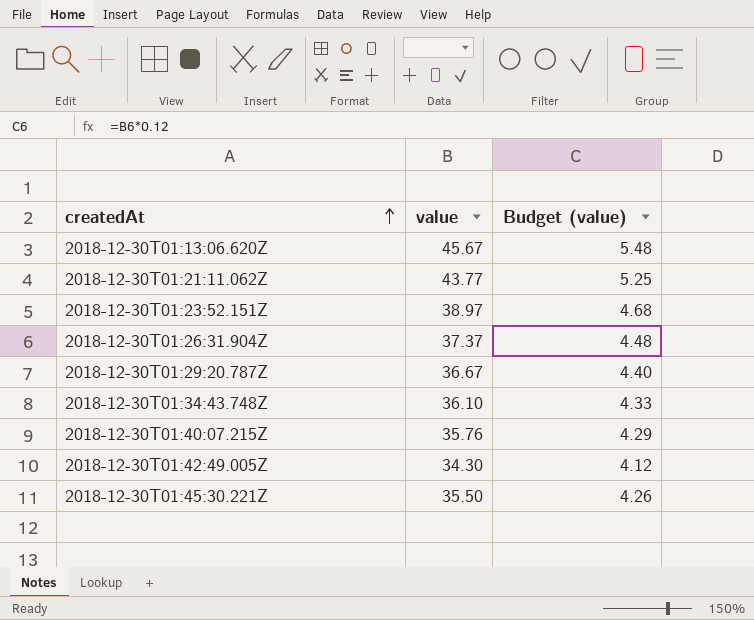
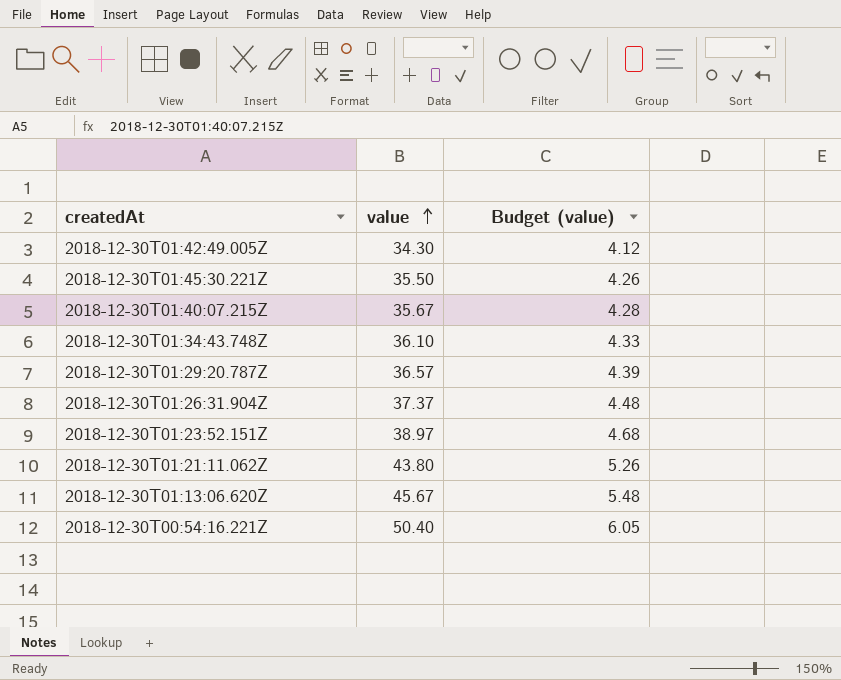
row order: createdAt ascending -> value ascending
2018-12-30T01:40:07.215Z | value: 35.76 -> 35.67
2018-12-30T01:40:07.215Z | Budget (value): 4.29 -> 4.28
2018-12-30T01:29:20.787Z | value: 36.67 -> 36.57
2018-12-30T01:29:20.787Z | Budget (value): 4.40 -> 4.39
2018-12-30T01:21:11.062Z | value: 43.77 -> 43.80
2018-12-30T01:21:11.062Z | Budget (value): 5.25 -> 5.26
row 2018-12-30T00:54:16.221Z: none -> 50.40 | 6.05

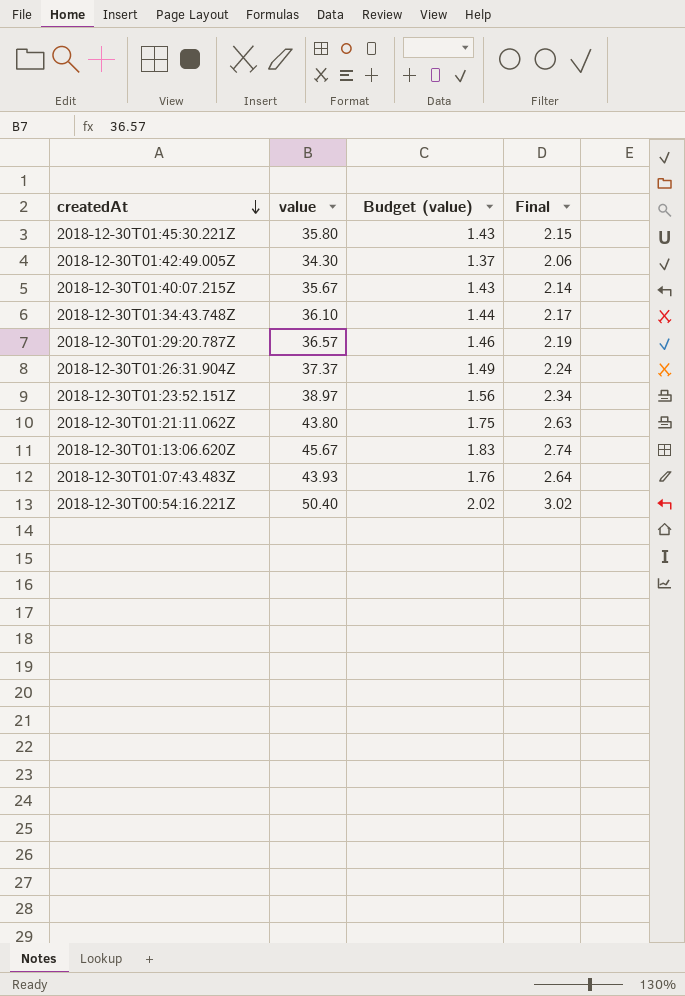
row order: value ascending -> createdAt descending
column Budget (value) | formula: [value] * 0.12 -> [value] * 0.04
column Final | formula: none -> [value] * 0.06
2018-12-30T01:45:30.221Z | value: 35.50 -> 35.80
row 2018-12-30T01:07:43.483Z: none -> 43.93 | 1.76 | 2.64

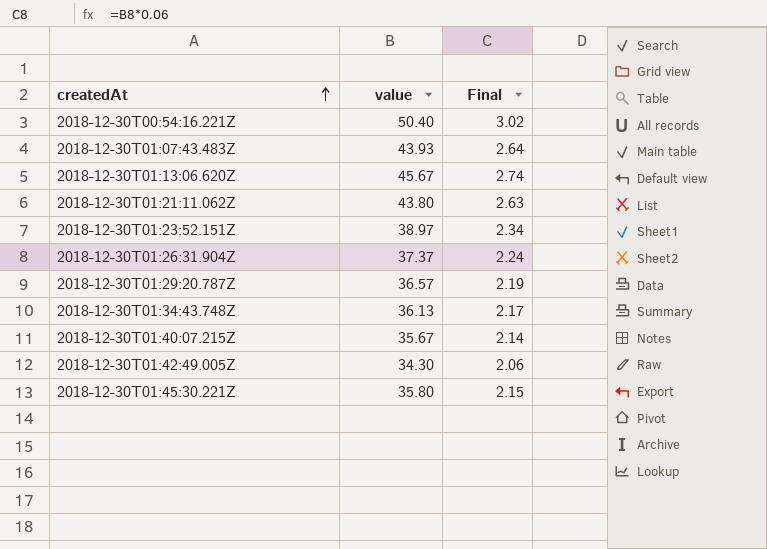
row order: createdAt descending -> createdAt ascending
column Budget (value) | formula: [value] * 0.04 -> none
2018-12-30T01:34:43.748Z | value: 36.10 -> 36.13

